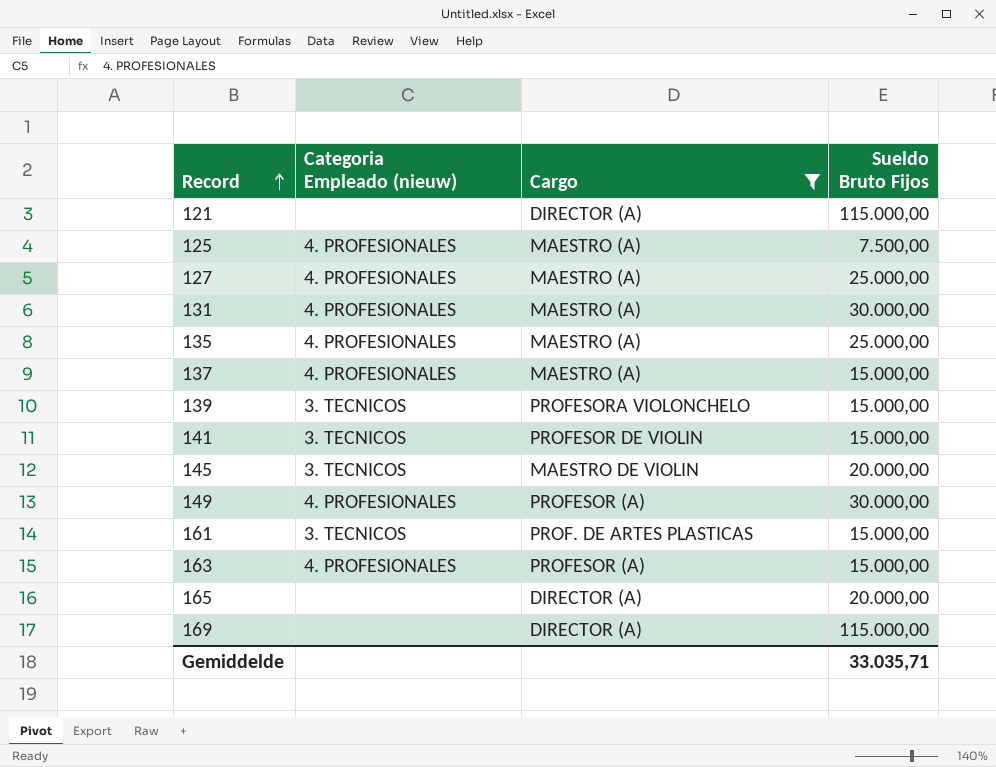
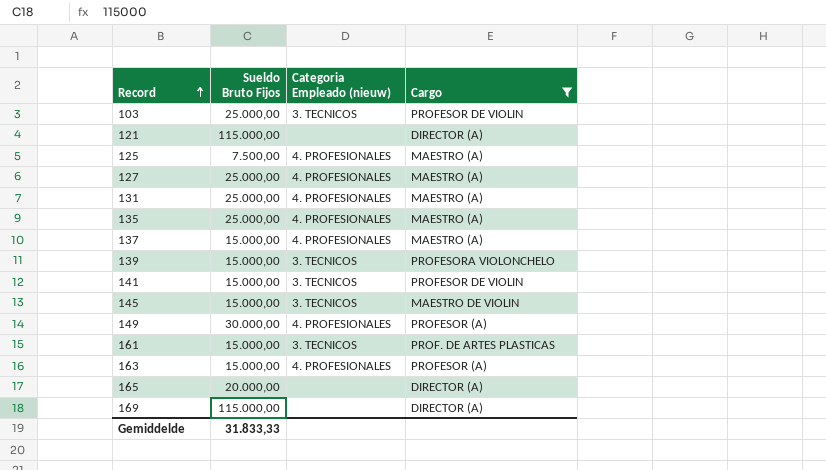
column Sueldo Bruto Fijos | position: 4 -> 2
row 103: none -> 25.000,00 | 3. TECNICOS | PROFESOR DE VIOLIN
131 | Sueldo Bruto Fijos: 30.000,00 -> 25.000,00
145 | Sueldo Bruto Fijos: 20.000,00 -> 15.000,00
Gemiddelde | Sueldo Bruto Fijos: 33.035,71 -> 31.833,33

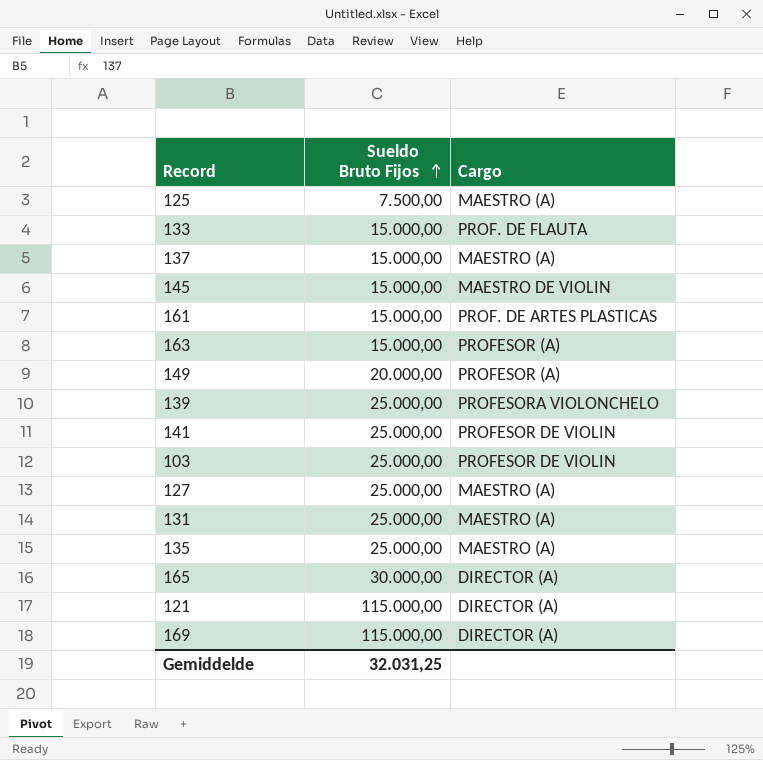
filter: Cargo != PROF. DE FLAUTA -> none
row order: Record ascending -> Sueldo Bruto Fijos ascending
column Categoria Empleado (nieuw) | position: 3 -> none
149 | Sueldo Bruto Fijos: 30.000,00 -> 20.000,00
139 | Sueldo Bruto Fijos: 15.000,00 -> 25.000,00
141 | Sueldo Bruto Fijos: 15.000,00 -> 25.000,00
165 | Sueldo Bruto Fijos: 20.000,00 -> 30.000,00
Gemiddelde | Sueldo Bruto Fijos: 31.833,33 -> 32.031,25

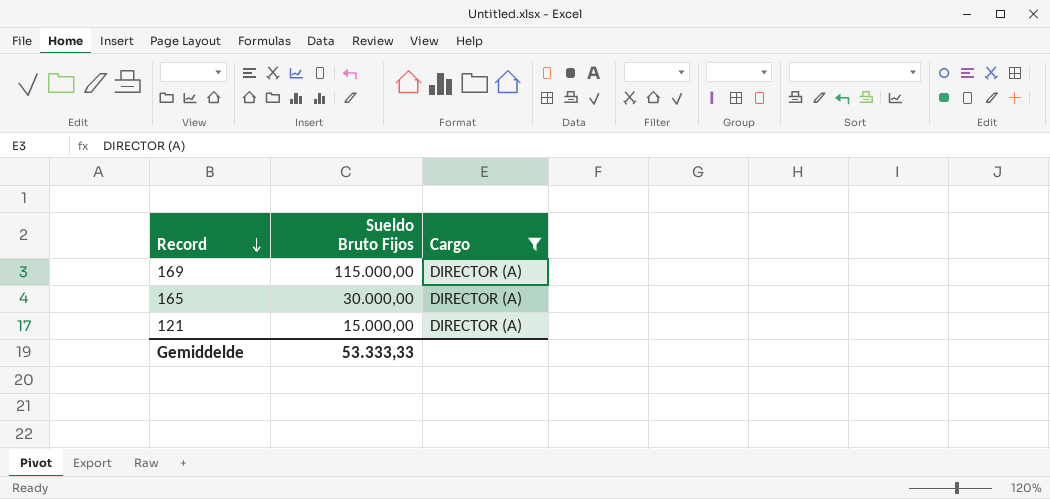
filter: none -> Cargo = DIRECTOR (A)
row order: Sueldo Bruto Fijos ascending -> Record descending
121 | Sueldo Bruto Fijos: 115.000,00 -> 15.000,00
Gemiddelde | Sueldo Bruto Fijos: 32.031,25 -> 53.333,33

